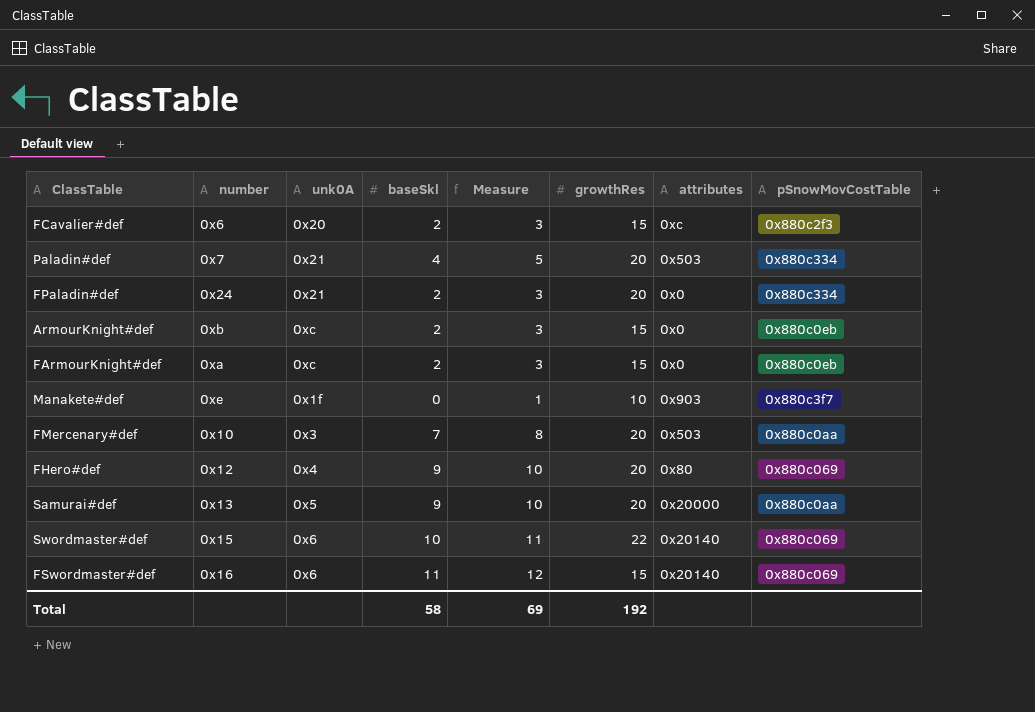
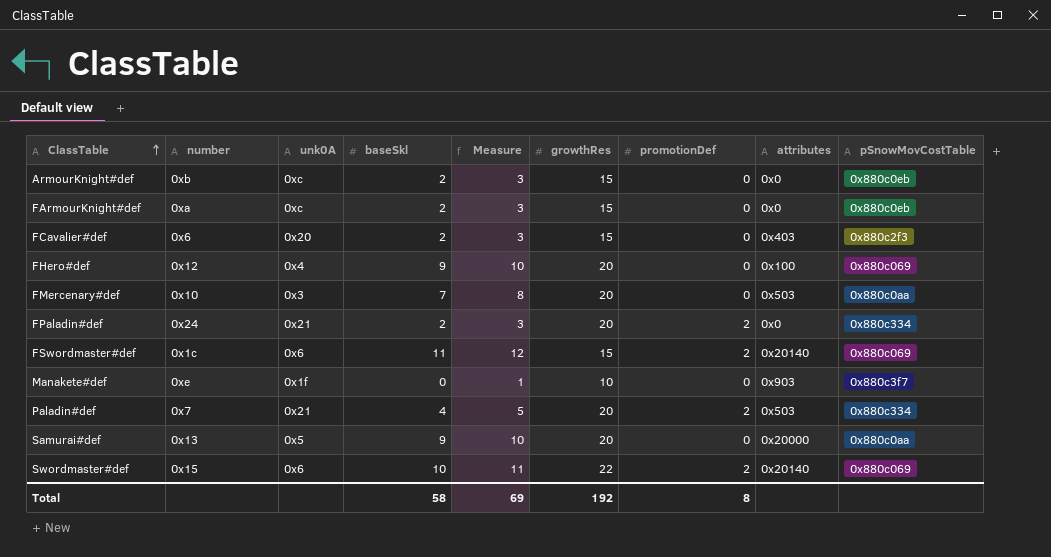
row order: none -> ClassTable ascending
column promotionDef | position: none -> 7
FCavalier#def | attributes: 0xc -> 0x403
FHero#def | attributes: 0x80 -> 0x100
FSwordmaster#def | number: 0x16 -> 0x1c

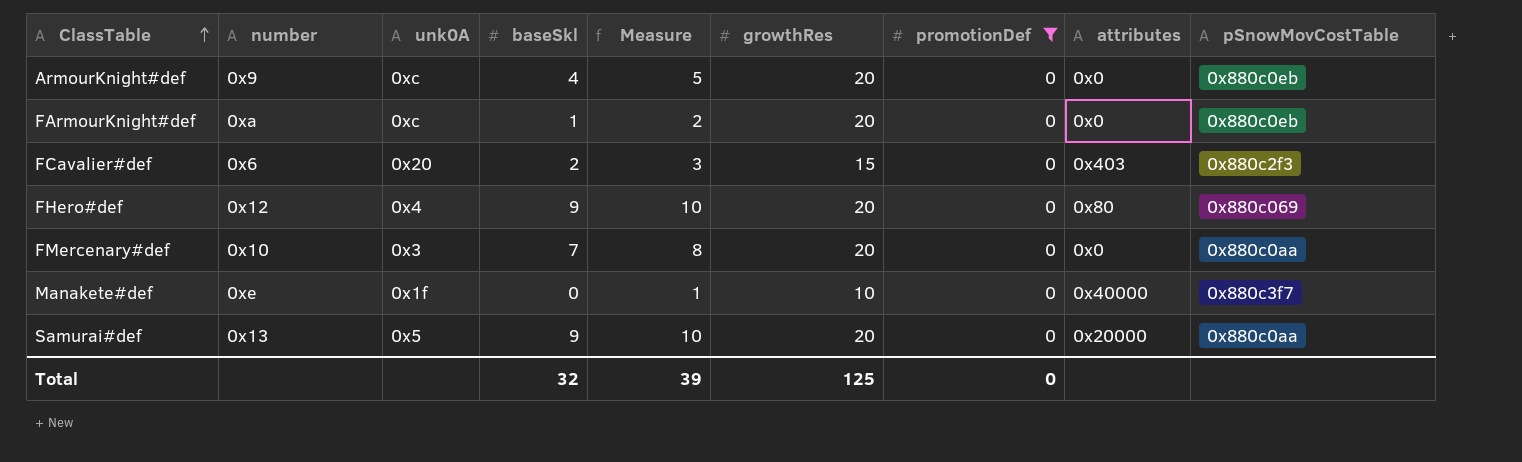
filter: none -> promotionDef = 0
ArmourKnight#def | number: 0xb -> 0x9
ArmourKnight#def | baseSkl: 2 -> 4
ArmourKnight#def | Measure: 3 -> 5
ArmourKnight#def | growthRes: 15 -> 20
FArmourKnight#def | baseSkl: 2 -> 1
FArmourKnight#def | Measure: 3 -> 2
FArmourKnight#def | growthRes: 15 -> 20
FHero#def | attributes: 0x100 -> 0x80
FMercenary#def | attributes: 0x503 -> 0x0
Manakete#def | attributes: 0x903 -> 0x40000
Total | baseSkl: 58 -> 32
Total | Measure: 69 -> 39
Total | growthRes: 192 -> 125
Total | promotionDef: 8 -> 0

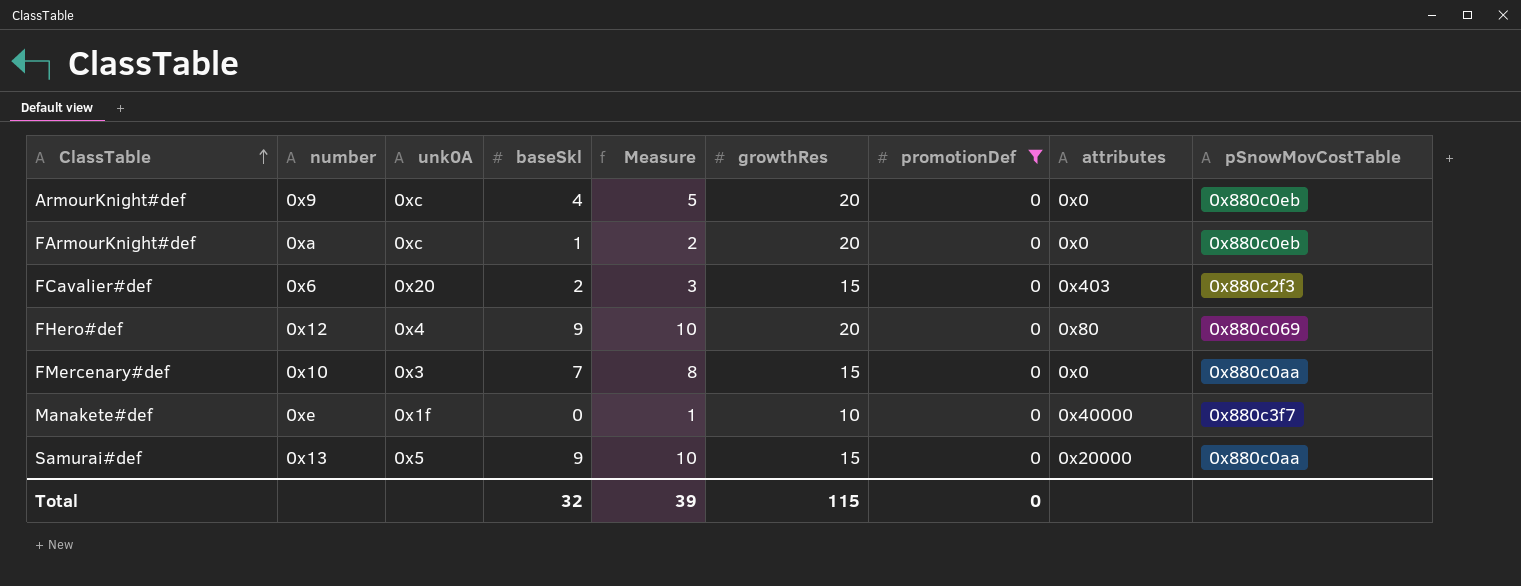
FMercenary#def | growthRes: 20 -> 15
Samurai#def | growthRes: 20 -> 15
Total | growthRes: 125 -> 115

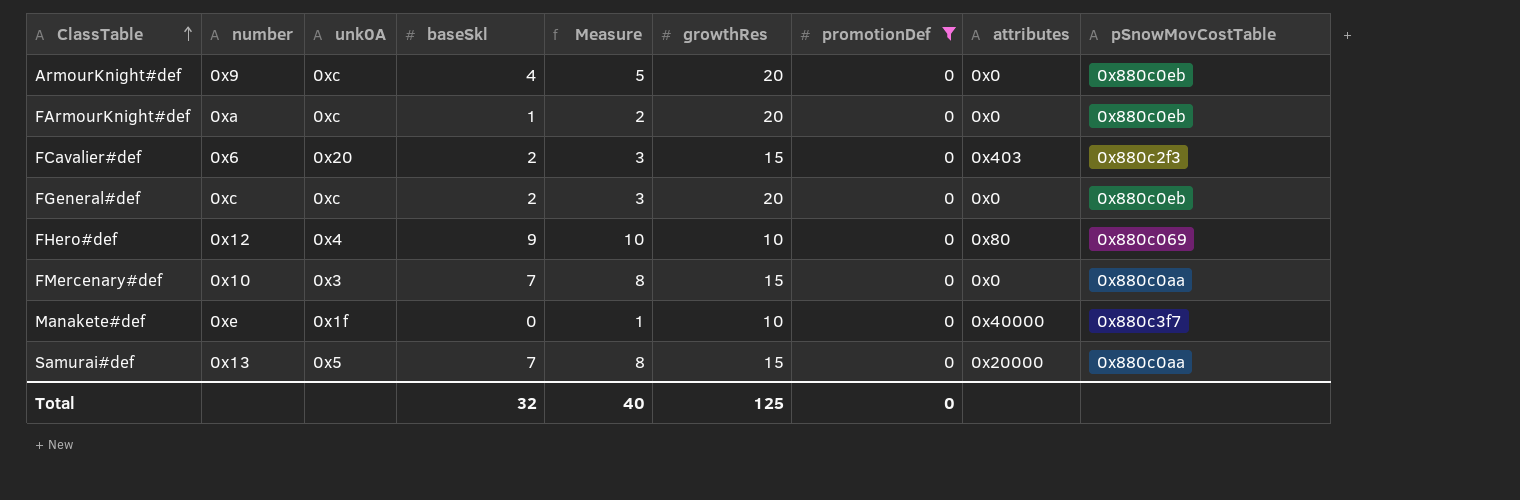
row FGeneral#def: none -> 0xc | 0xc | 2 | 3 | 20 | 0 | 0x0 | 0x880c0eb
FHero#def | growthRes: 20 -> 10
Samurai#def | baseSkl: 9 -> 7
Samurai#def | Measure: 10 -> 8
Total | Measure: 39 -> 40
Total | growthRes: 115 -> 125

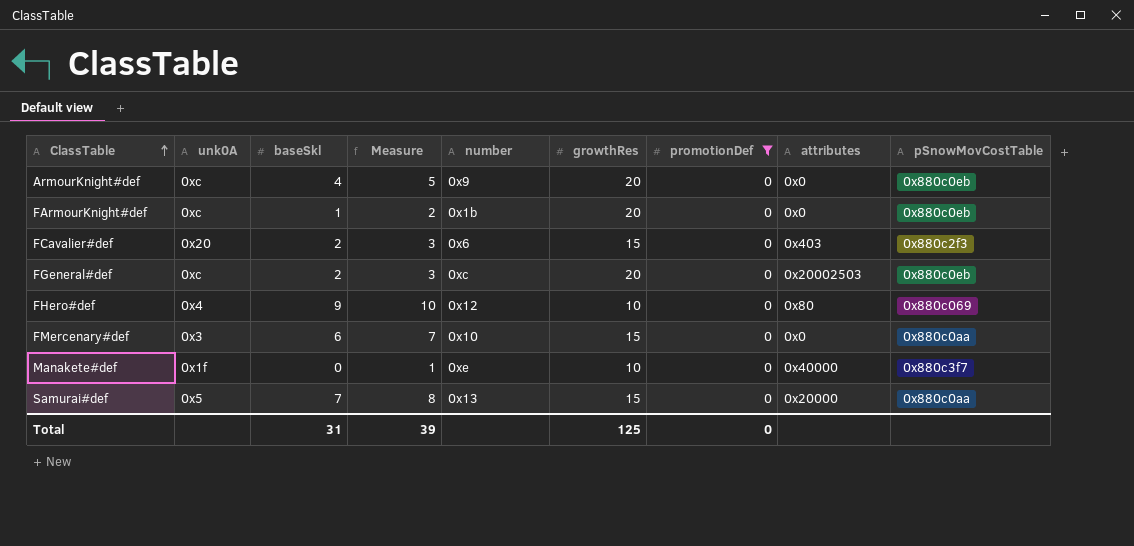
column number | position: 2 -> 5
FArmourKnight#def | number: 0xa -> 0x1b
FGeneral#def | attributes: 0x0 -> 0x20002503
FMercenary#def | baseSkl: 7 -> 6
FMercenary#def | Measure: 8 -> 7
Total | baseSkl: 32 -> 31
Total | Measure: 40 -> 39

